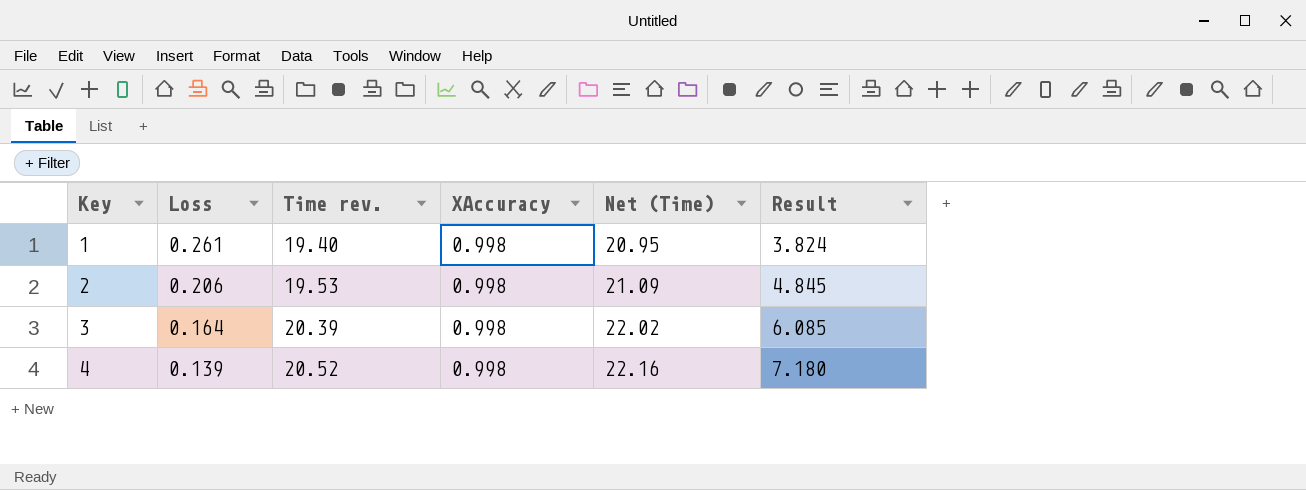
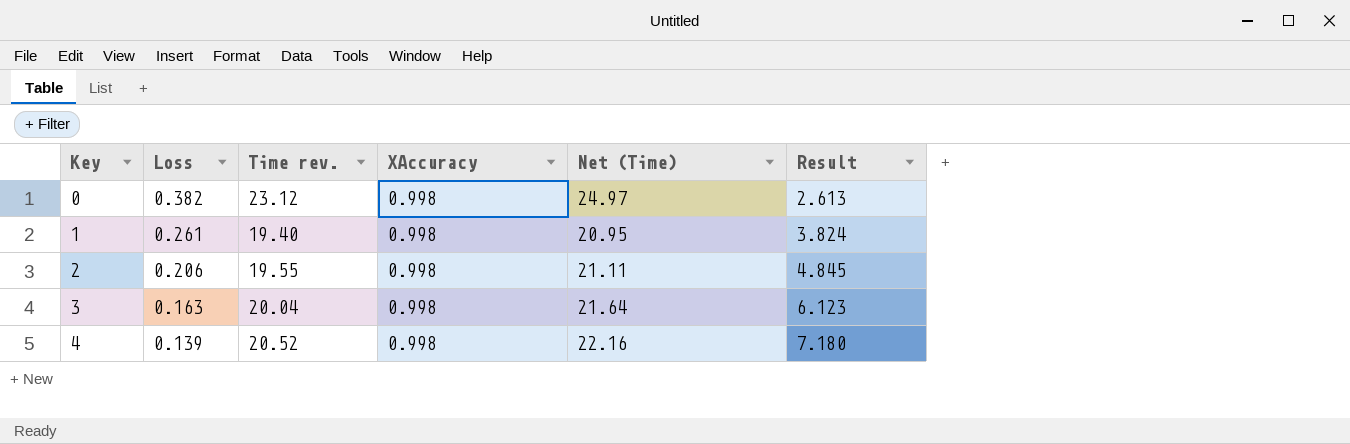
row 0: none -> 0.382 | 23.12 | 0.998 | 24.97 | 2.613
2 | Time rev.: 19.53 -> 19.55
2 | Net (Time): 21.09 -> 21.11
3 | Loss: 0.164 -> 0.163
3 | Time rev.: 20.39 -> 20.04
3 | Net (Time): 22.02 -> 21.64
3 | Result: 6.085 -> 6.123

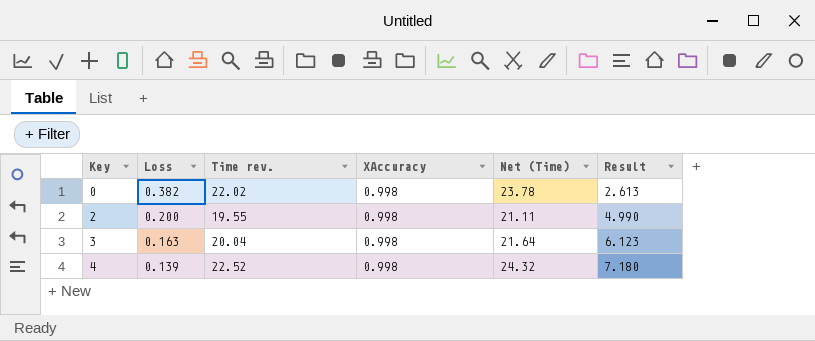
row 1: 0.261 | 19.40 | 0.998 | 20.95 | 3.824 -> none
0 | Time rev.: 23.12 -> 22.02
0 | Net (Time): 24.97 -> 23.78
2 | Loss: 0.206 -> 0.200
2 | Result: 4.845 -> 4.990
4 | Time rev.: 20.52 -> 22.52
4 | Net (Time): 22.16 -> 24.32

